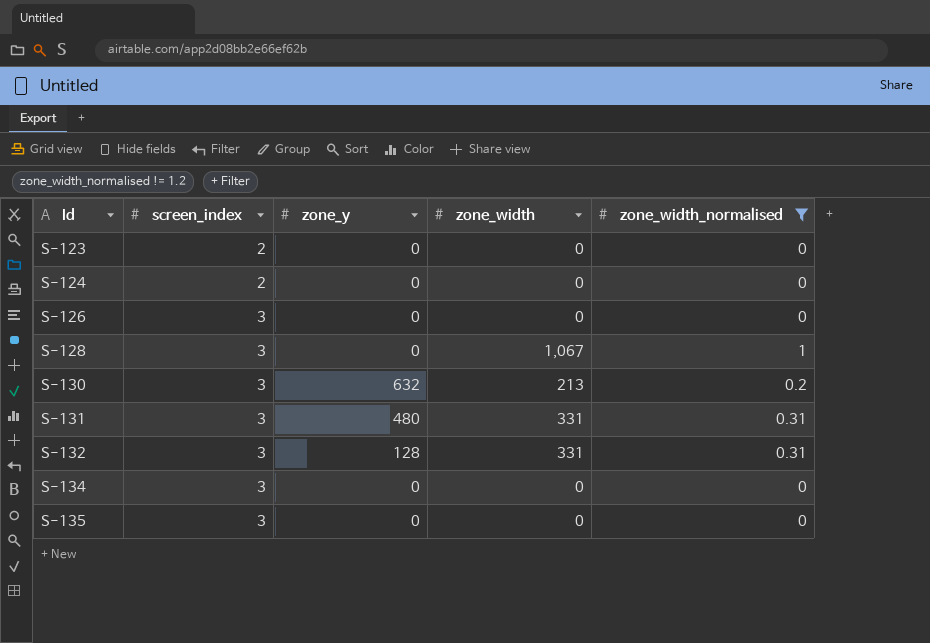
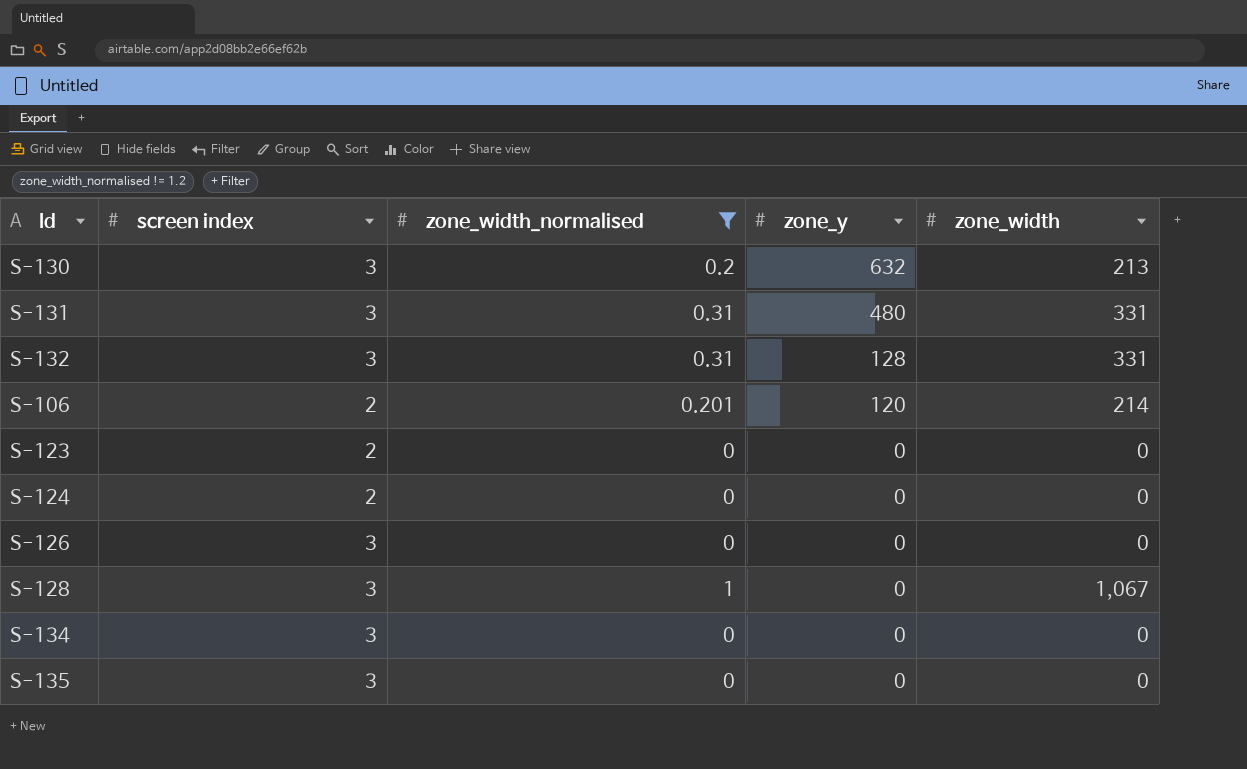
row order: Id ascending -> zone_y descending
column name: screen_index -> screen index
column zone_width_normalised | position: 5 -> 3
row S-106: none -> 2 | 0.201 | 120 | 214

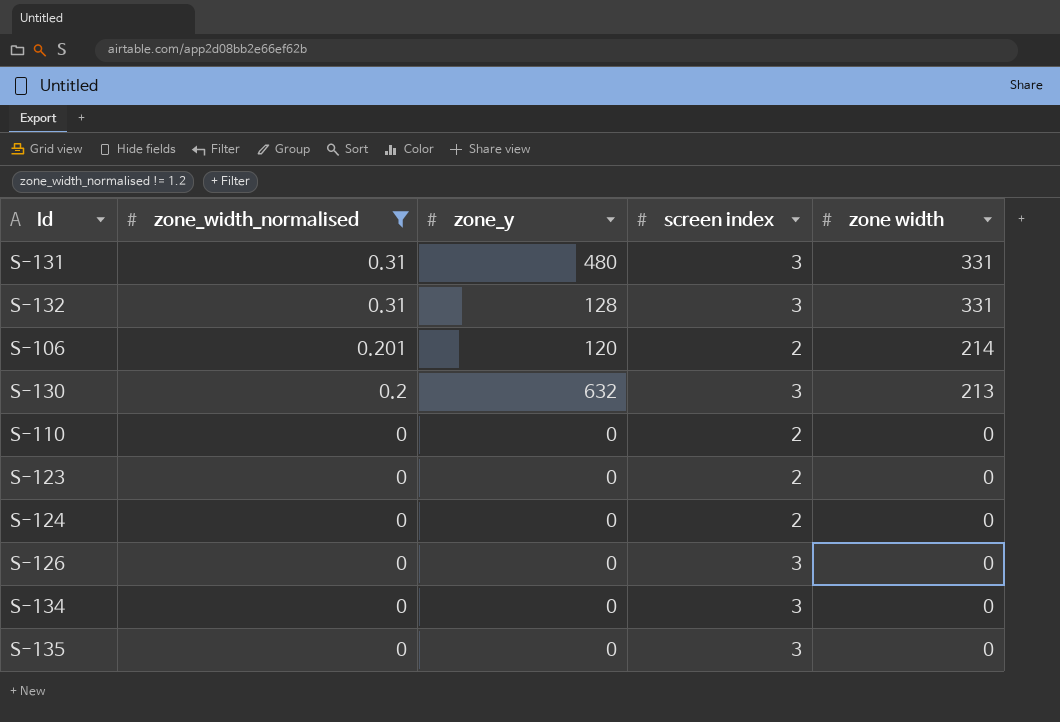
row order: zone_y descending -> zone_width_normalised descending
column screen index | position: 2 -> 4
column name: zone_width -> zone width
row S-128: 3 | 1 | 0 | 1,067 -> none
row S-110: none -> 0 | 0 | 2 | 0

